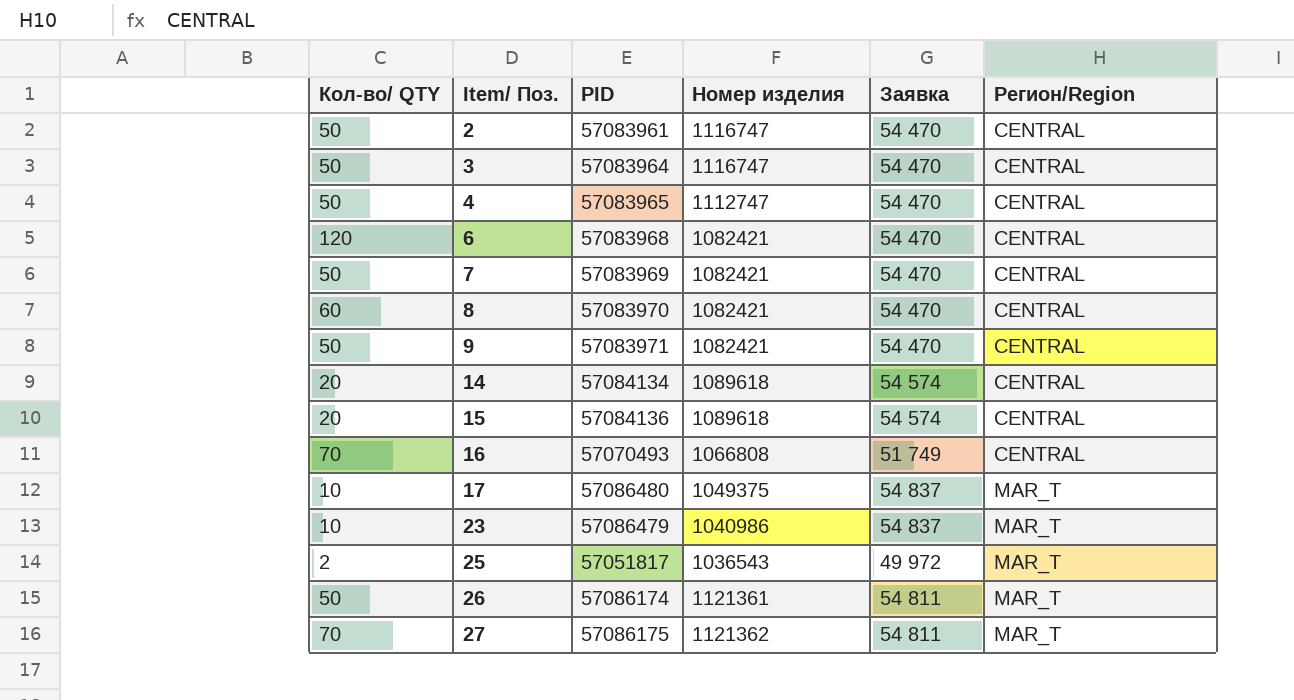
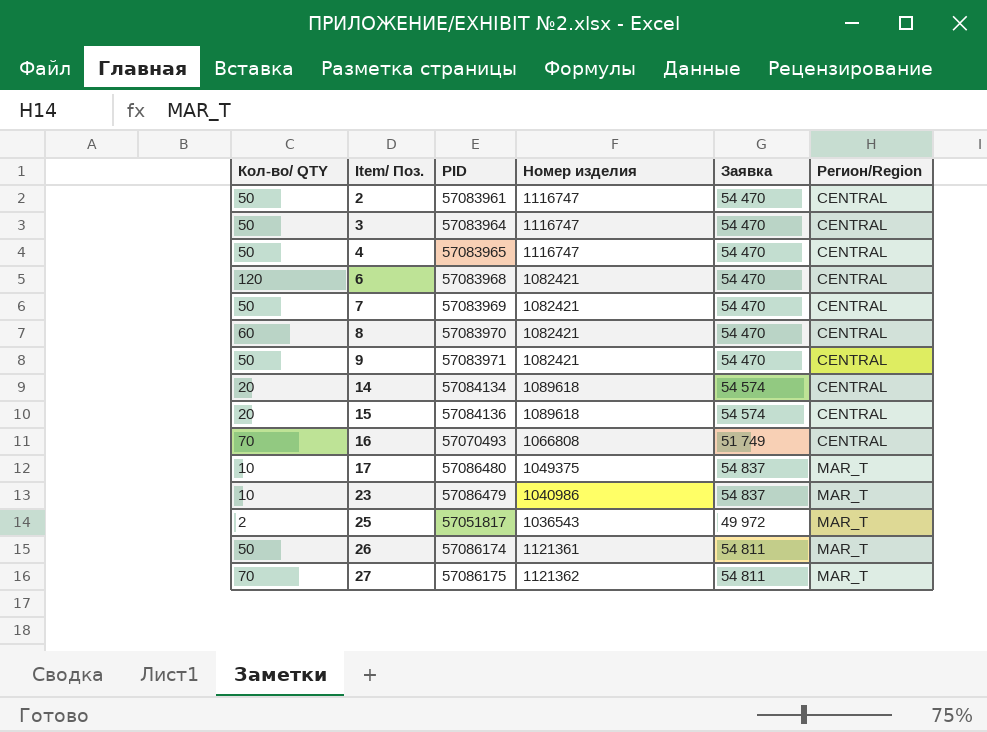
4 | Номер изделия: 1112747 -> 1116747

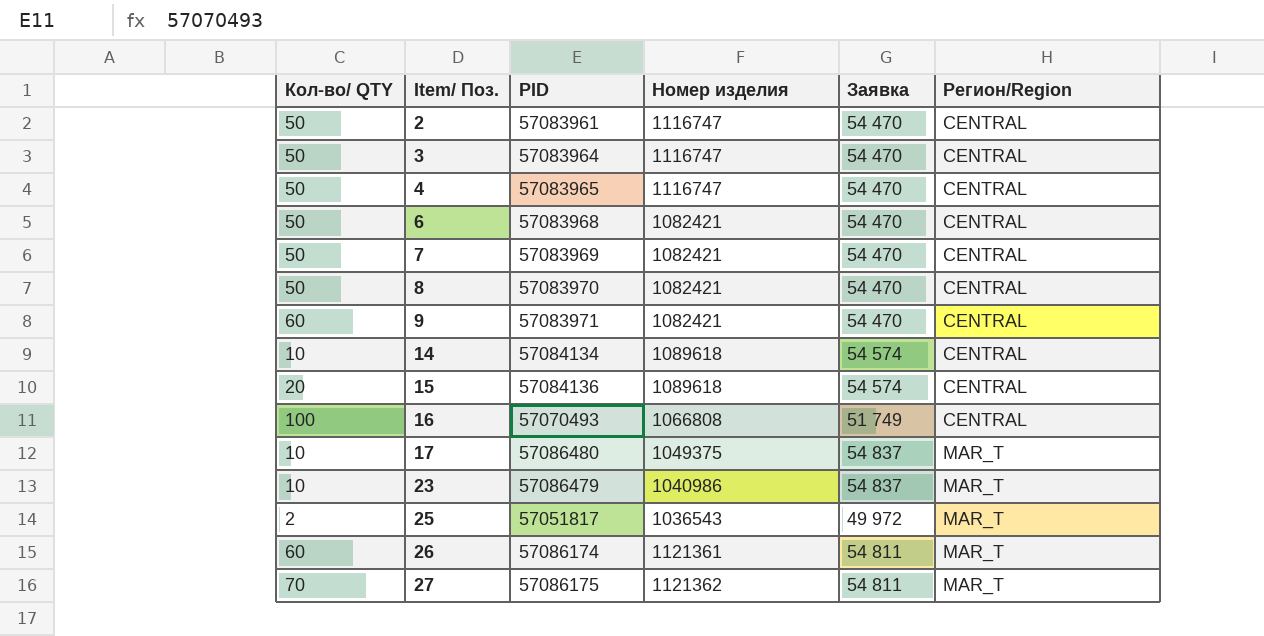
6 | Кол-во/ QTY: 120 -> 50
8 | Кол-во/ QTY: 60 -> 50
9 | Кол-во/ QTY: 50 -> 60
14 | Кол-во/ QTY: 20 -> 10
16 | Кол-во/ QTY: 70 -> 100
26 | Кол-во/ QTY: 50 -> 60

